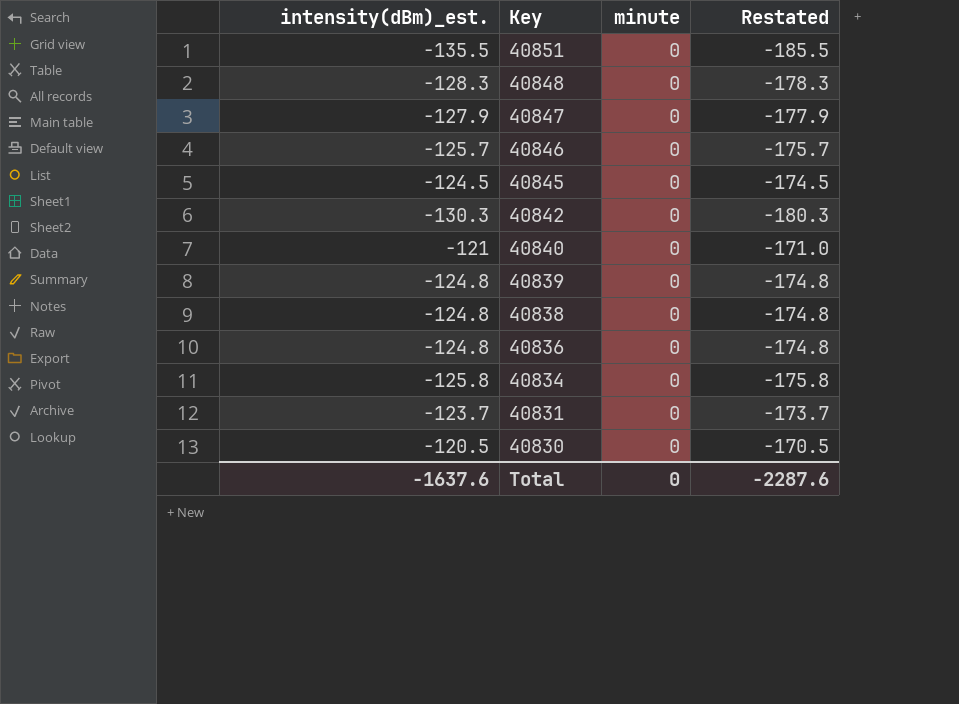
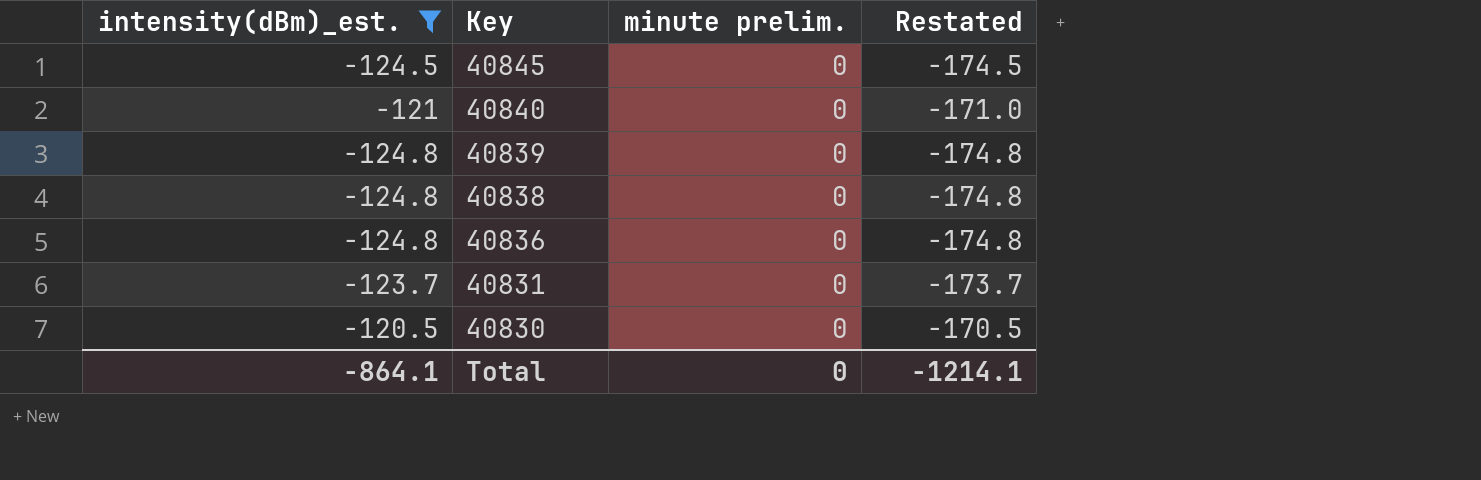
filter: none -> intensity(dBm)_est. >= -124.8
column name: minute -> minute prelim.
Total | intensity(dBm)_est.: -1637.6 -> -864.1
Total | Restated: -2287.6 -> -1214.1

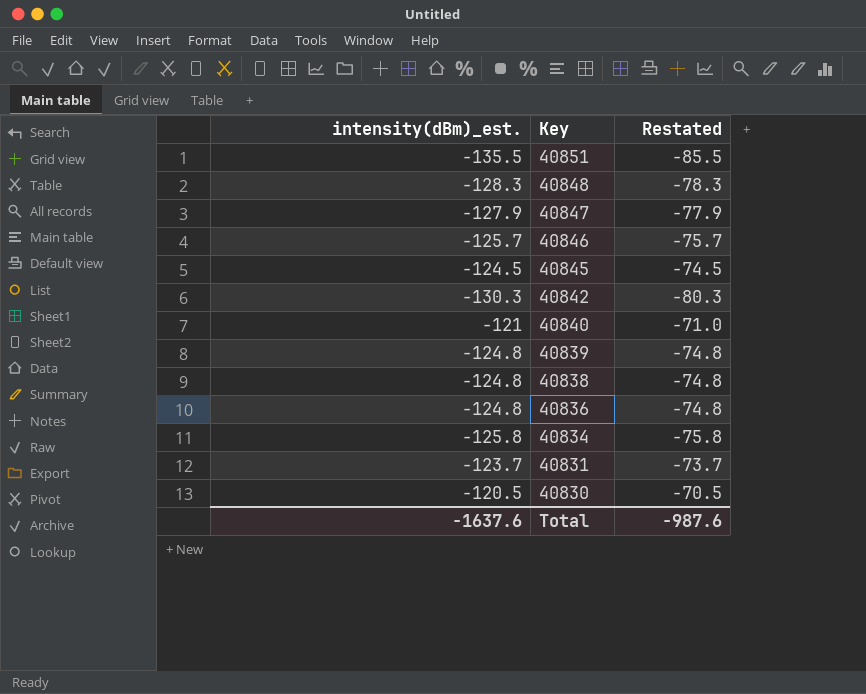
filter: intensity(dBm)_est. >= -124.8 -> none
column minute prelim. | position: 3 -> none
column Restated | formula: [intensity(dBm)_est.] - 50 -> [intensity(dBm)_est.] + 50
Total | intensity(dBm)_est.: -864.1 -> -1637.6
Total | Restated: -1214.1 -> -987.6

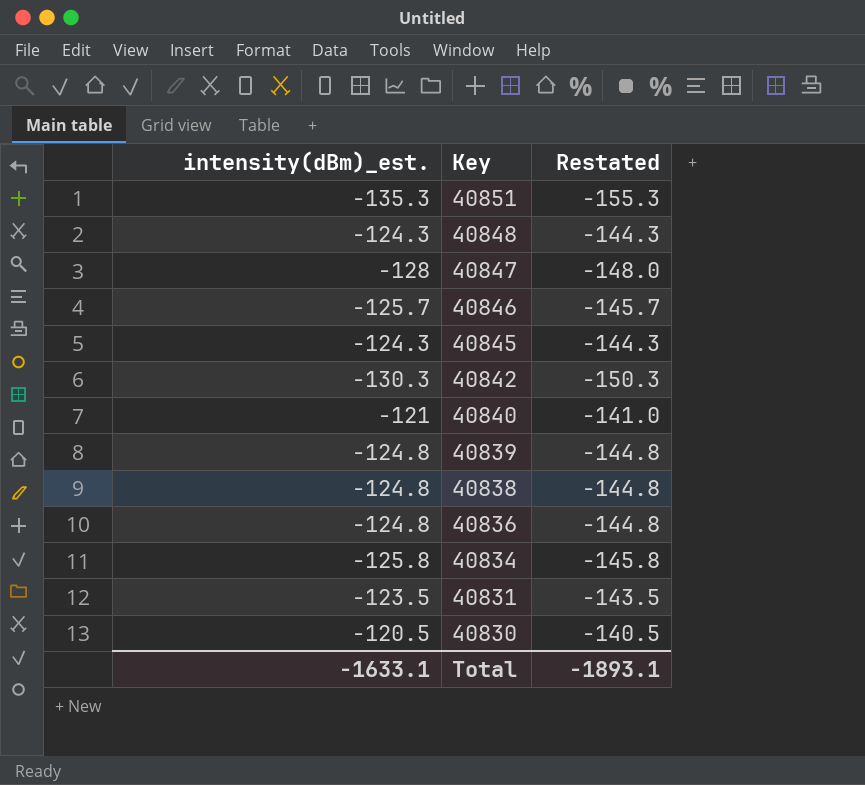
column Restated | formula: [intensity(dBm)_est.] + 50 -> [intensity(dBm)_est.] - 20
40851 | intensity(dBm)_est.: -135.5 -> -135.3
40848 | intensity(dBm)_est.: -128.3 -> -124.3
40847 | intensity(dBm)_est.: -127.9 -> -128
40845 | intensity(dBm)_est.: -124.5 -> -124.3
40831 | intensity(dBm)_est.: -123.7 -> -123.5
Total | intensity(dBm)_est.: -1637.6 -> -1633.1
Total | Restated: -987.6 -> -1893.1

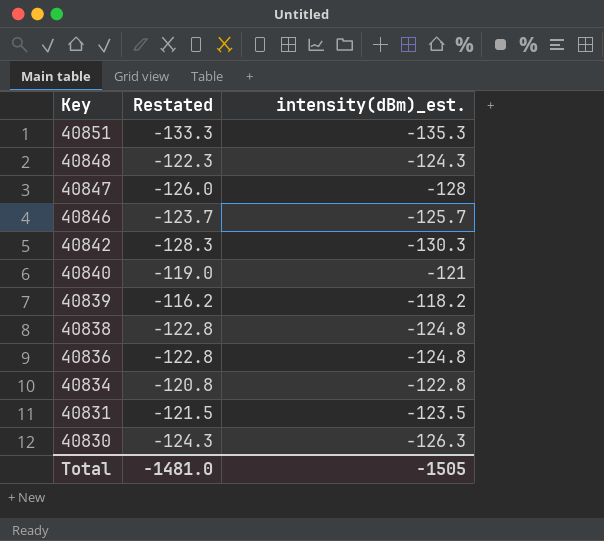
column Restated | formula: [intensity(dBm)_est.] - 20 -> [intensity(dBm)_est.] + 2
column intensity(dBm)_est. | position: 1 -> 3
row 40845: -124.3 | -144.3 -> none
40839 | intensity(dBm)_est.: -124.8 -> -118.2
40834 | intensity(dBm)_est.: -125.8 -> -122.8
40830 | intensity(dBm)_est.: -120.5 -> -126.3
Total | Restated: -1893.1 -> -1481.0
Total | intensity(dBm)_est.: -1633.1 -> -1505

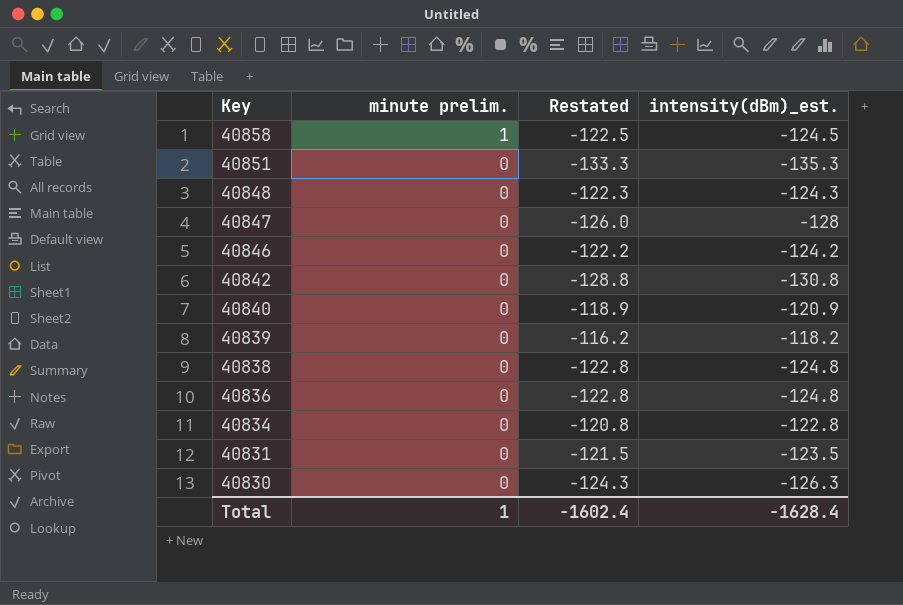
column minute prelim. | position: none -> 2
row 40858: none -> 1 | -122.5 | -124.5
40846 | Restated: -123.7 -> -122.2
40846 | intensity(dBm)_est.: -125.7 -> -124.2
40842 | Restated: -128.3 -> -128.8
40842 | intensity(dBm)_est.: -130.3 -> -130.8
40840 | Restated: -119.0 -> -118.9
40840 | intensity(dBm)_est.: -121 -> -120.9
Total | Restated: -1481.0 -> -1602.4
Total | intensity(dBm)_est.: -1505 -> -1628.4

